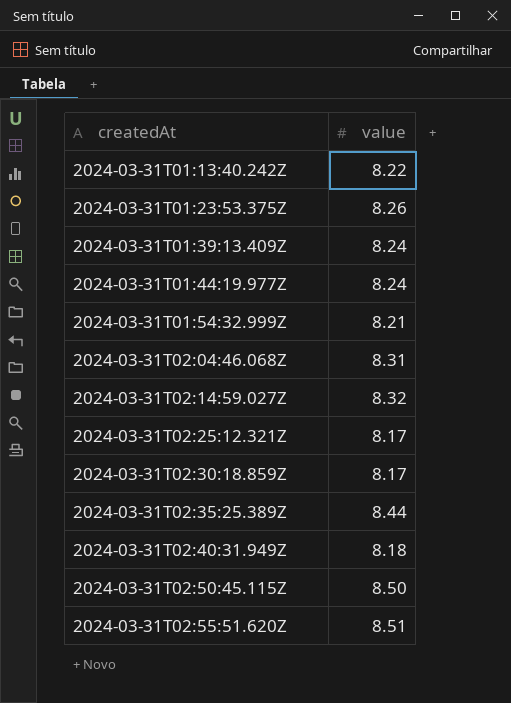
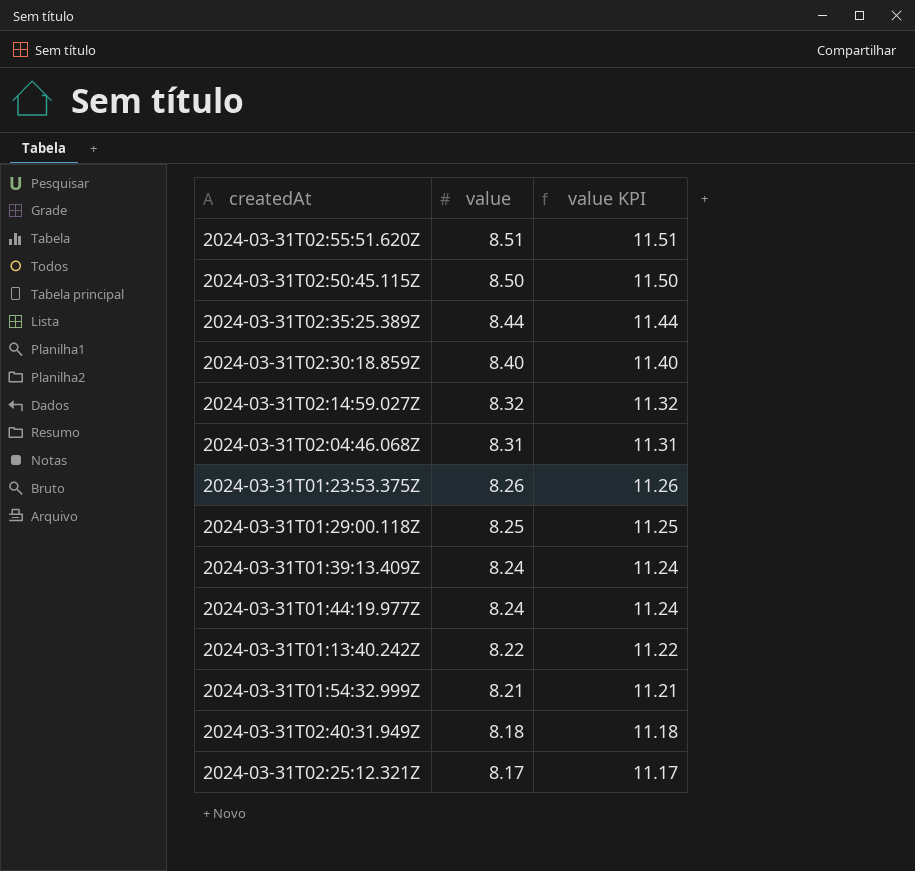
row order: createdAt ascending -> value descending
column value KPI | formula: none -> [value] + 3
2024-03-31T02:30:18.859Z | value: 8.17 -> 8.40
row 2024-03-31T01:29:00.118Z: none -> 8.25 | 11.25

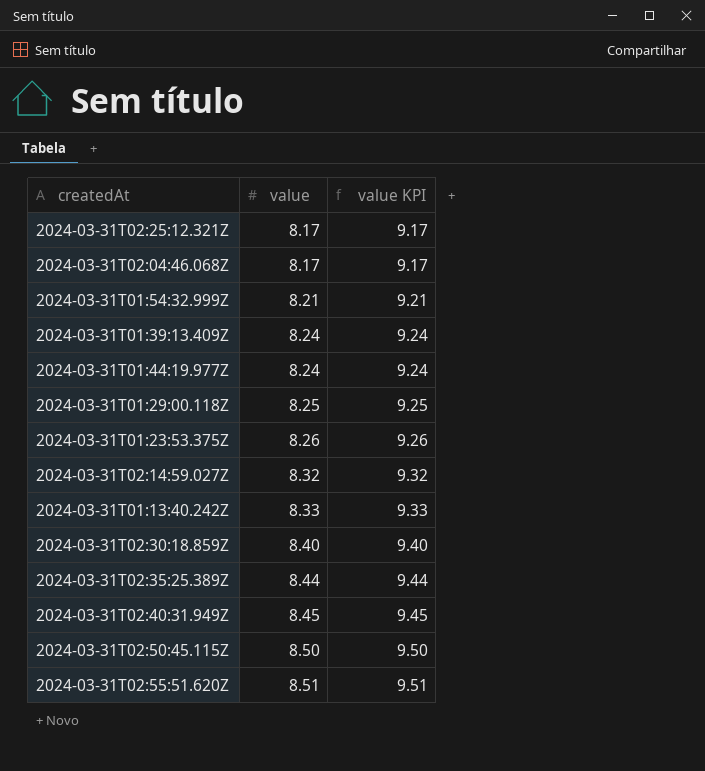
row order: value descending -> value ascending
column value KPI | formula: [value] + 3 -> [value] + 1
2024-03-31T02:04:46.068Z | value: 8.31 -> 8.17
2024-03-31T01:13:40.242Z | value: 8.22 -> 8.33
2024-03-31T02:40:31.949Z | value: 8.18 -> 8.45

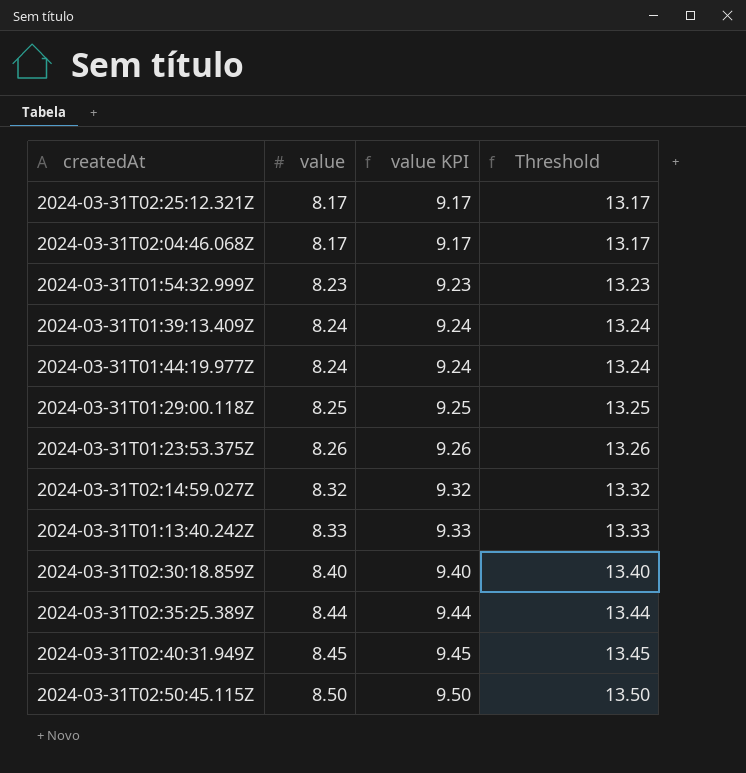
column Threshold | formula: none -> [value] + 5
row 2024-03-31T02:55:51.620Z: 8.51 | 9.51 -> none
2024-03-31T01:54:32.999Z | value: 8.21 -> 8.23
2024-03-31T01:54:32.999Z | value KPI: 9.21 -> 9.23

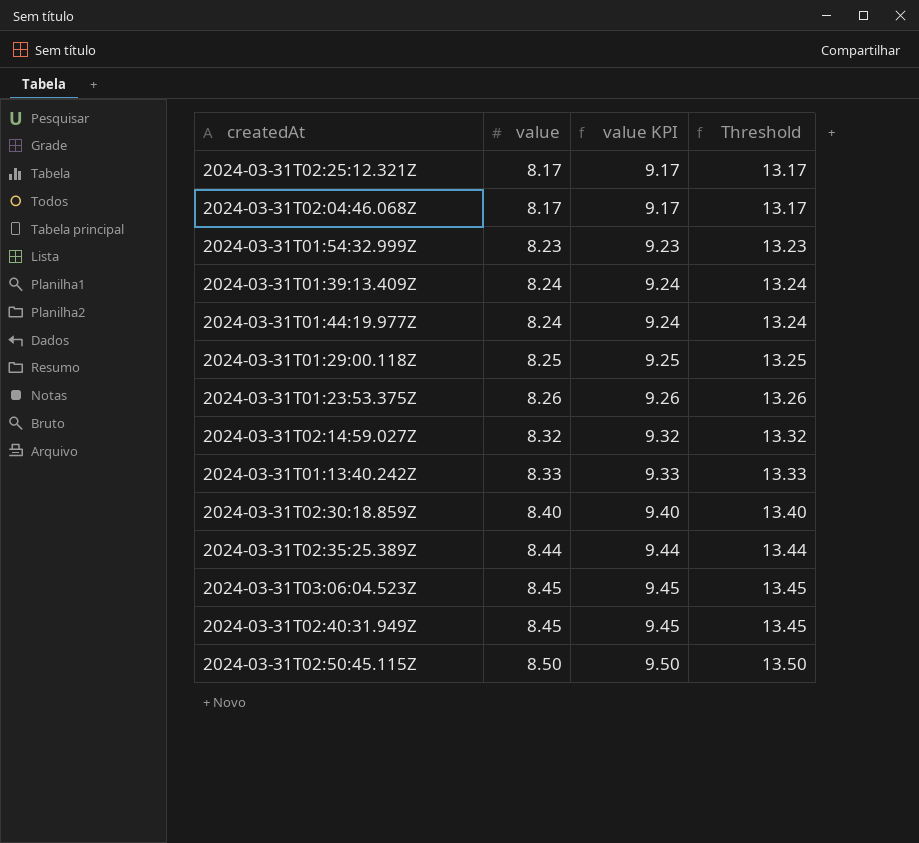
row 2024-03-31T03:06:04.523Z: none -> 8.45 | 9.45 | 13.45

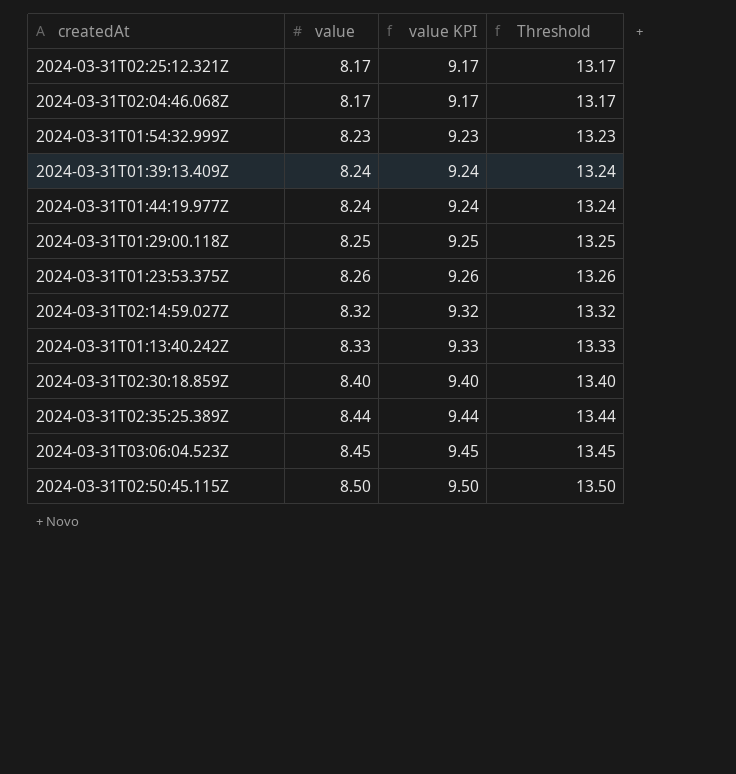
row 2024-03-31T02:40:31.949Z: 8.45 | 9.45 | 13.45 -> none

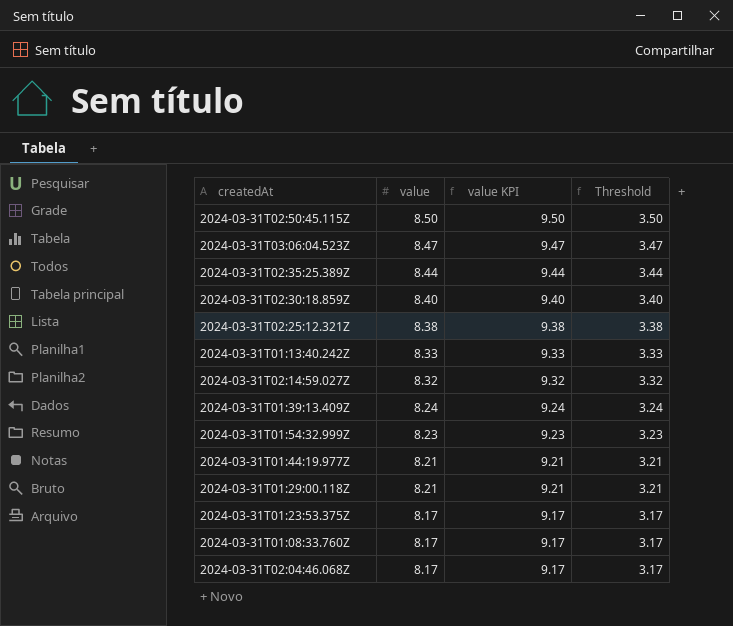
row order: value ascending -> value descending
column Threshold | formula: [value] + 5 -> [value] - 5
2024-03-31T03:06:04.523Z | value: 8.45 -> 8.47
2024-03-31T03:06:04.523Z | value KPI: 9.45 -> 9.47
2024-03-31T02:25:12.321Z | value: 8.17 -> 8.38
2024-03-31T02:25:12.321Z | value KPI: 9.17 -> 9.38
2024-03-31T01:44:19.977Z | value: 8.24 -> 8.21
2024-03-31T01:44:19.977Z | value KPI: 9.24 -> 9.21
2024-03-31T01:29:00.118Z | value: 8.25 -> 8.21
2024-03-31T01:29:00.118Z | value KPI: 9.25 -> 9.21
2024-03-31T01:23:53.375Z | value: 8.26 -> 8.17
2024-03-31T01:23:53.375Z | value KPI: 9.26 -> 9.17
row 2024-03-31T01:08:33.760Z: none -> 8.17 | 9.17 | 3.17

